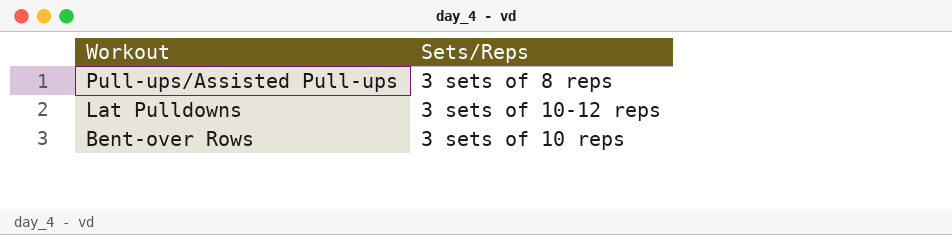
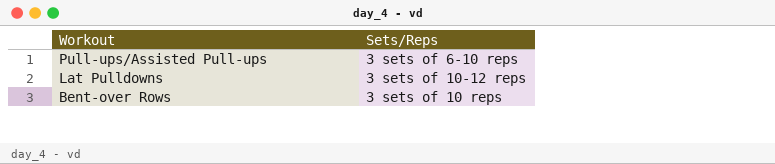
Pull-ups/Assisted Pull-ups | Sets/Reps: 3 sets of 8 reps -> 3 sets of 6-10 reps

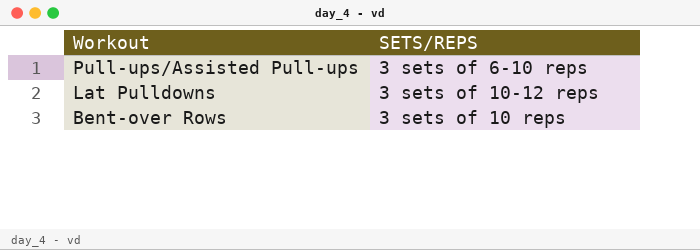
column name: Sets/Reps -> SETS/REPS

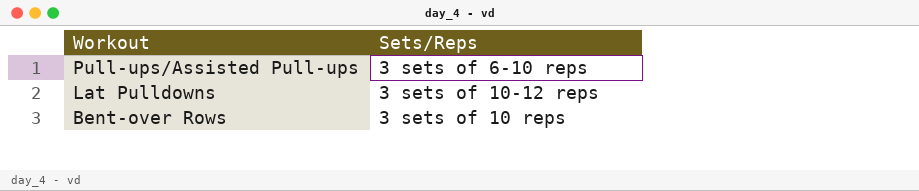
column name: SETS/REPS -> Sets/Reps

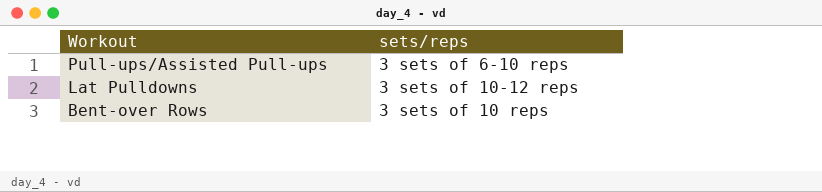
column name: Sets/Reps -> sets/reps

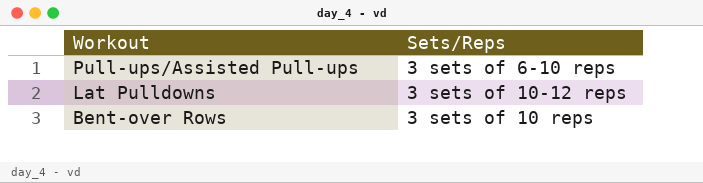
column name: sets/reps -> Sets/Reps

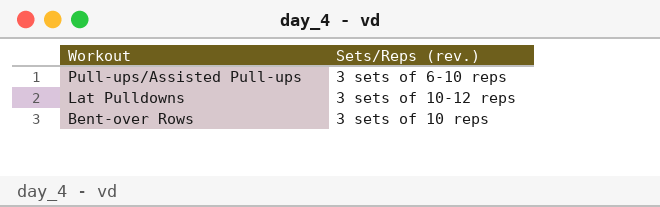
column name: Sets/Reps -> Sets/Reps (rev.)

